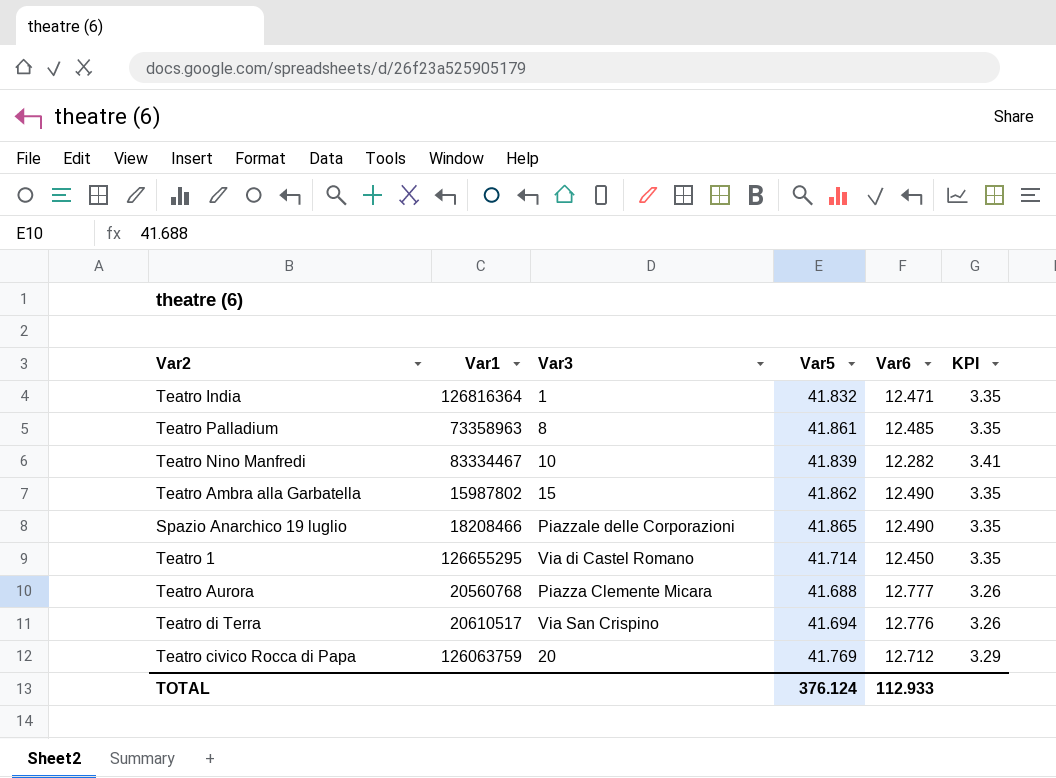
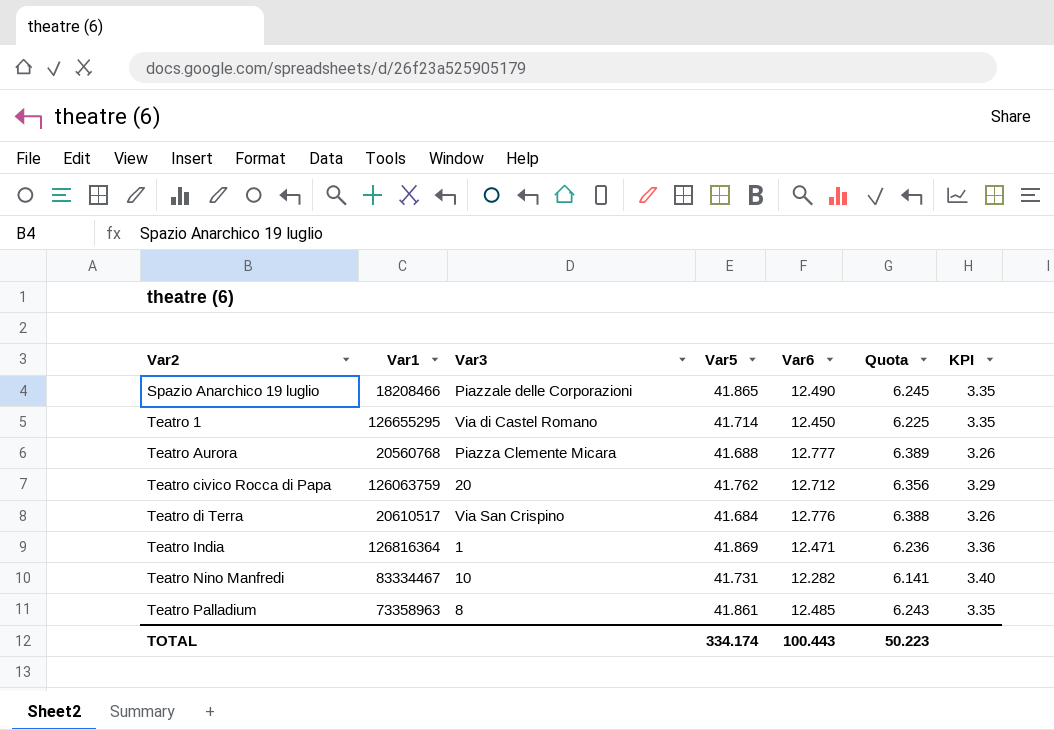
row order: none -> Var2 ascending
column Quota | formula: none -> [Var6] * 0.5
row Teatro Ambra alla Garbatella: 15987802 | 15 | 41.862 | 12.490 | 3.35 -> none
Teatro civico Rocca di Papa | Var5: 41.769 -> 41.762
Teatro di Terra | Var5: 41.694 -> 41.684
Teatro India | Var5: 41.832 -> 41.869
Teatro India | KPI: 3.35 -> 3.36
Teatro Nino Manfredi | Var5: 41.839 -> 41.731
Teatro Nino Manfredi | KPI: 3.41 -> 3.40
TOTAL | Var5: 376.124 -> 334.174
TOTAL | Var6: 112.933 -> 100.443

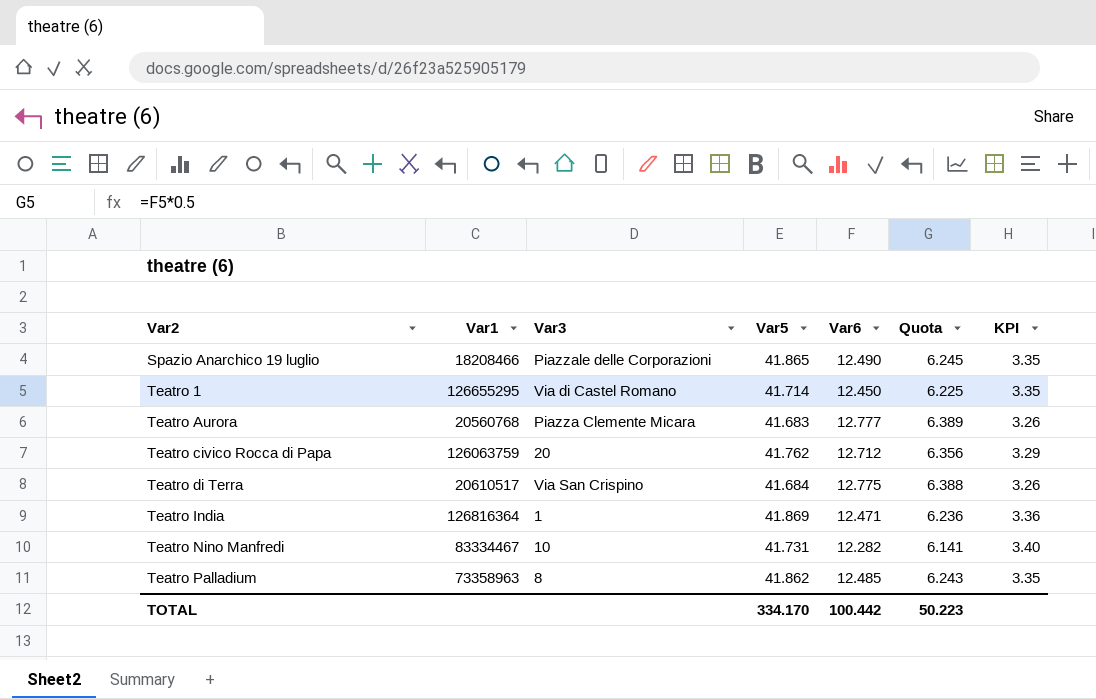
Teatro Aurora | Var5: 41.688 -> 41.683
Teatro di Terra | Var6: 12.776 -> 12.775
Teatro Palladium | Var5: 41.861 -> 41.862
TOTAL | Var5: 334.174 -> 334.170
TOTAL | Var6: 100.443 -> 100.442

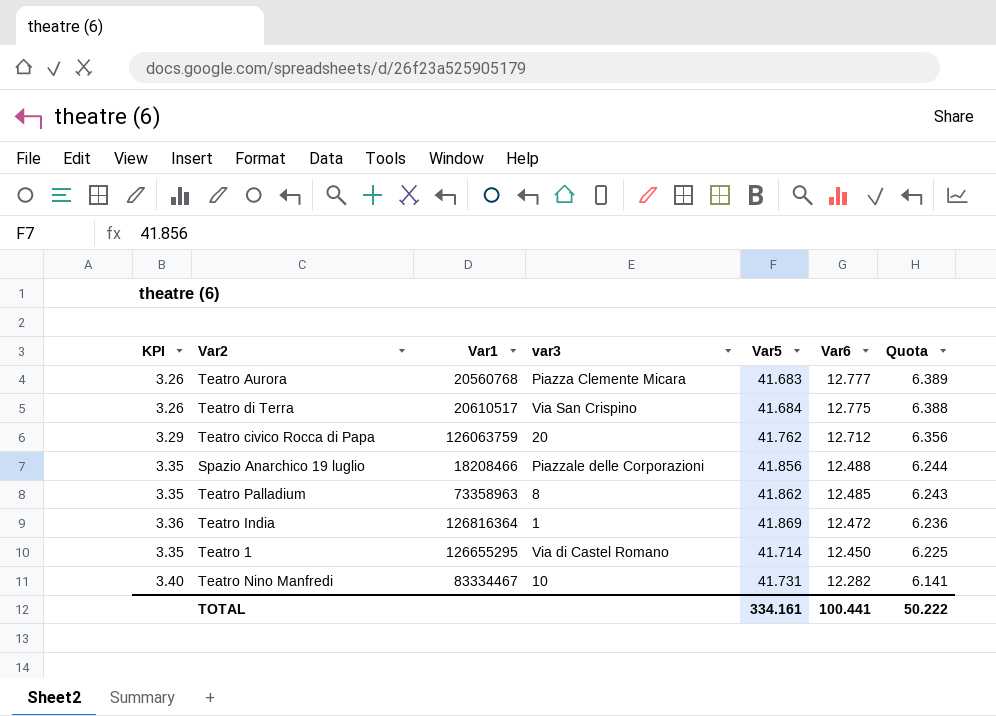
row order: Var2 ascending -> Var6 descending
column KPI | position: 7 -> 1
column name: Var3 -> var3
Spazio Anarchico 19 luglio | Var5: 41.865 -> 41.856
Spazio Anarchico 19 luglio | Var6: 12.490 -> 12.488
Spazio Anarchico 19 luglio | Quota: 6.245 -> 6.244
Teatro India | Var6: 12.471 -> 12.472
TOTAL | Var5: 334.170 -> 334.161
TOTAL | Var6: 100.442 -> 100.441
TOTAL | Quota: 50.223 -> 50.222

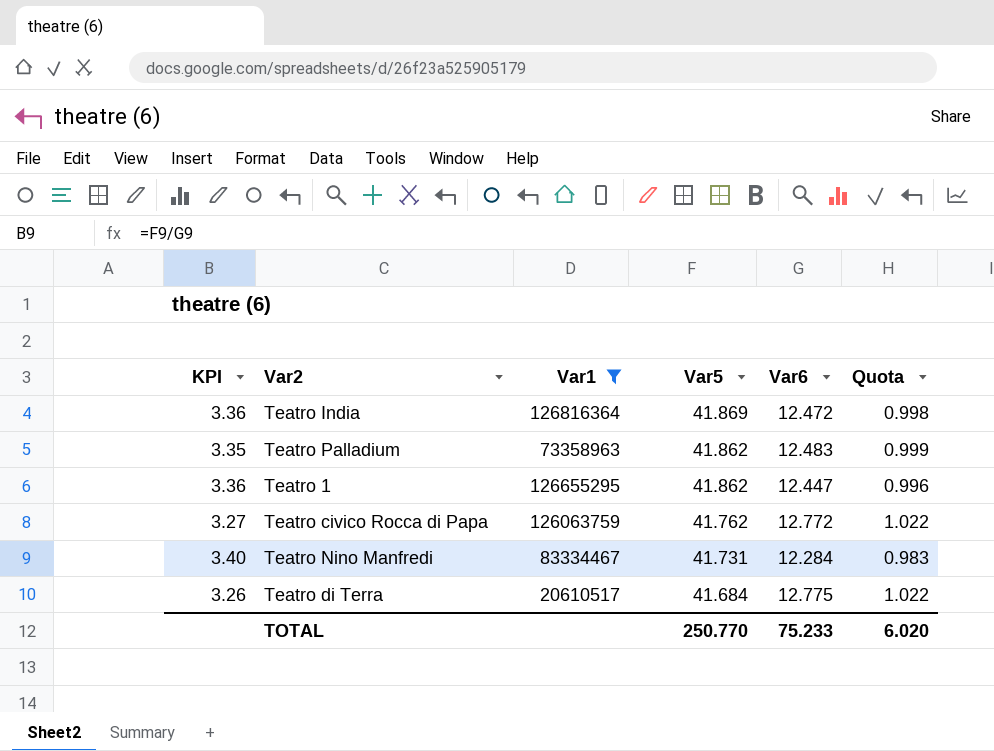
filter: none -> Var1 >= 20610517
row order: Var6 descending -> Var5 descending
column var3 | position: 4 -> none
column Quota | formula: [Var6] * 0.5 -> [Var6] * 0.08
Teatro Palladium | Var6: 12.485 -> 12.483
Teatro 1 | KPI: 3.35 -> 3.36
Teatro 1 | Var5: 41.714 -> 41.862
Teatro 1 | Var6: 12.450 -> 12.447
Teatro civico Rocca di Papa | KPI: 3.29 -> 3.27
Teatro civico Rocca di Papa | Var6: 12.712 -> 12.772
Teatro Nino Manfredi | Var6: 12.282 -> 12.284
TOTAL | Var5: 334.161 -> 250.770
TOTAL | Var6: 100.441 -> 75.233
TOTAL | Quota: 50.222 -> 6.020

